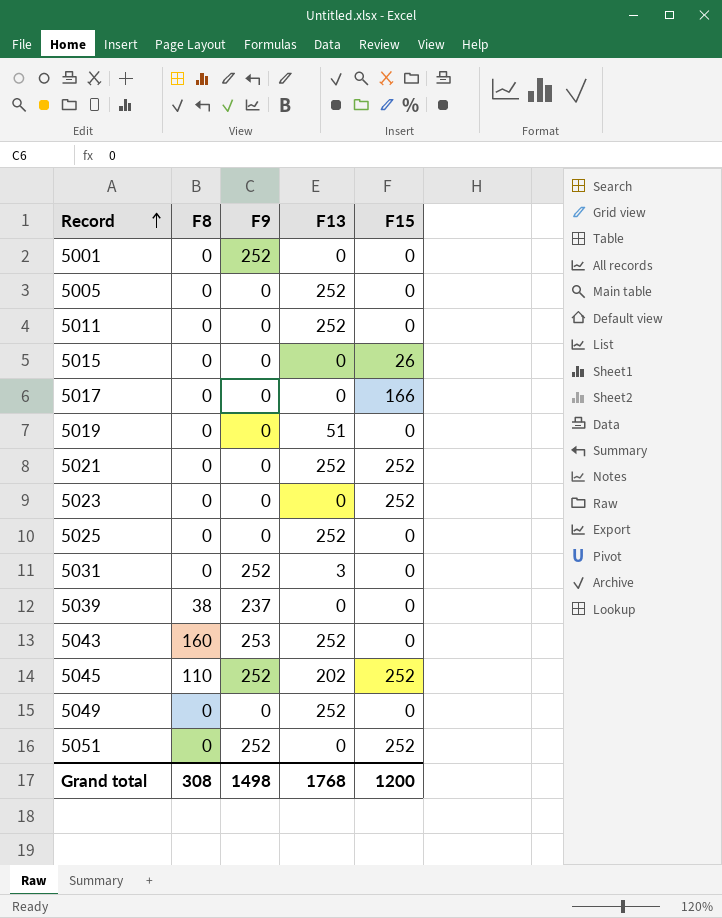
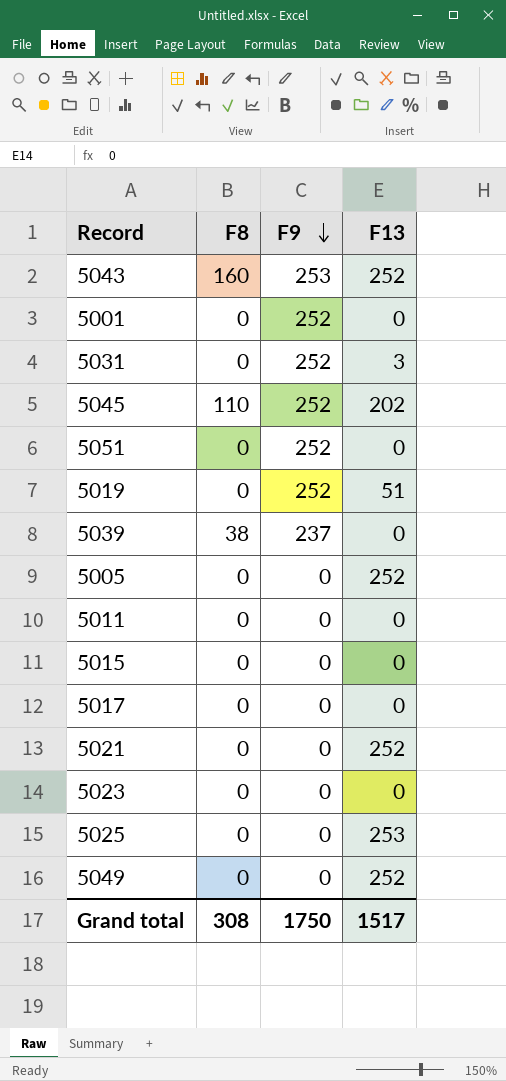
row order: Record ascending -> F9 descending
column F15 | position: 5 -> none
5019 | F9: 0 -> 252
5011 | F13: 252 -> 0
5025 | F13: 252 -> 253
Grand total | F9: 1498 -> 1750
Grand total | F13: 1768 -> 1517

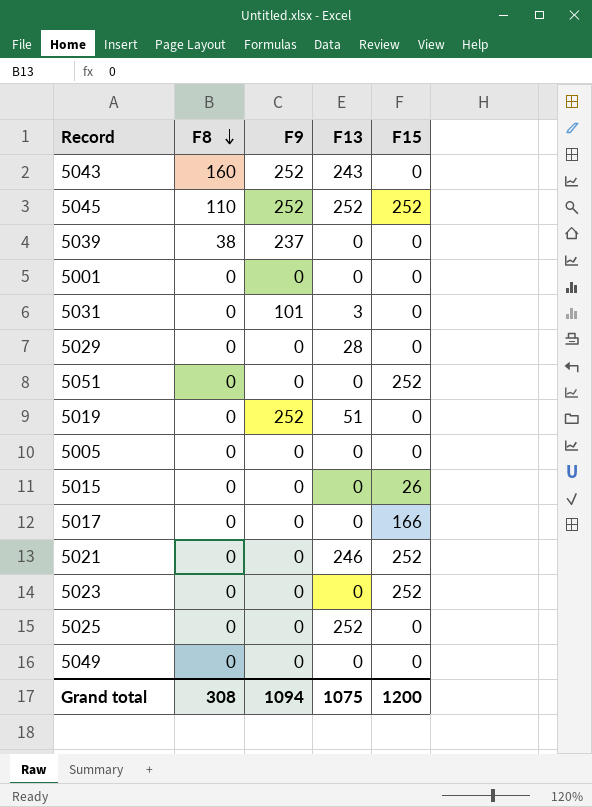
row order: F9 descending -> F8 descending
column F15 | position: none -> 5
row 5011: 0 | 0 | 0 -> none
5043 | F9: 253 -> 252
5043 | F13: 252 -> 243
5045 | F13: 202 -> 252
5001 | F9: 252 -> 0
5031 | F9: 252 -> 101
row 5029: none -> 0 | 0 | 28 | 0
5051 | F9: 252 -> 0
5005 | F13: 252 -> 0
5021 | F13: 252 -> 246
5025 | F13: 253 -> 252
5049 | F13: 252 -> 0
Grand total | F9: 1750 -> 1094
Grand total | F13: 1517 -> 1075

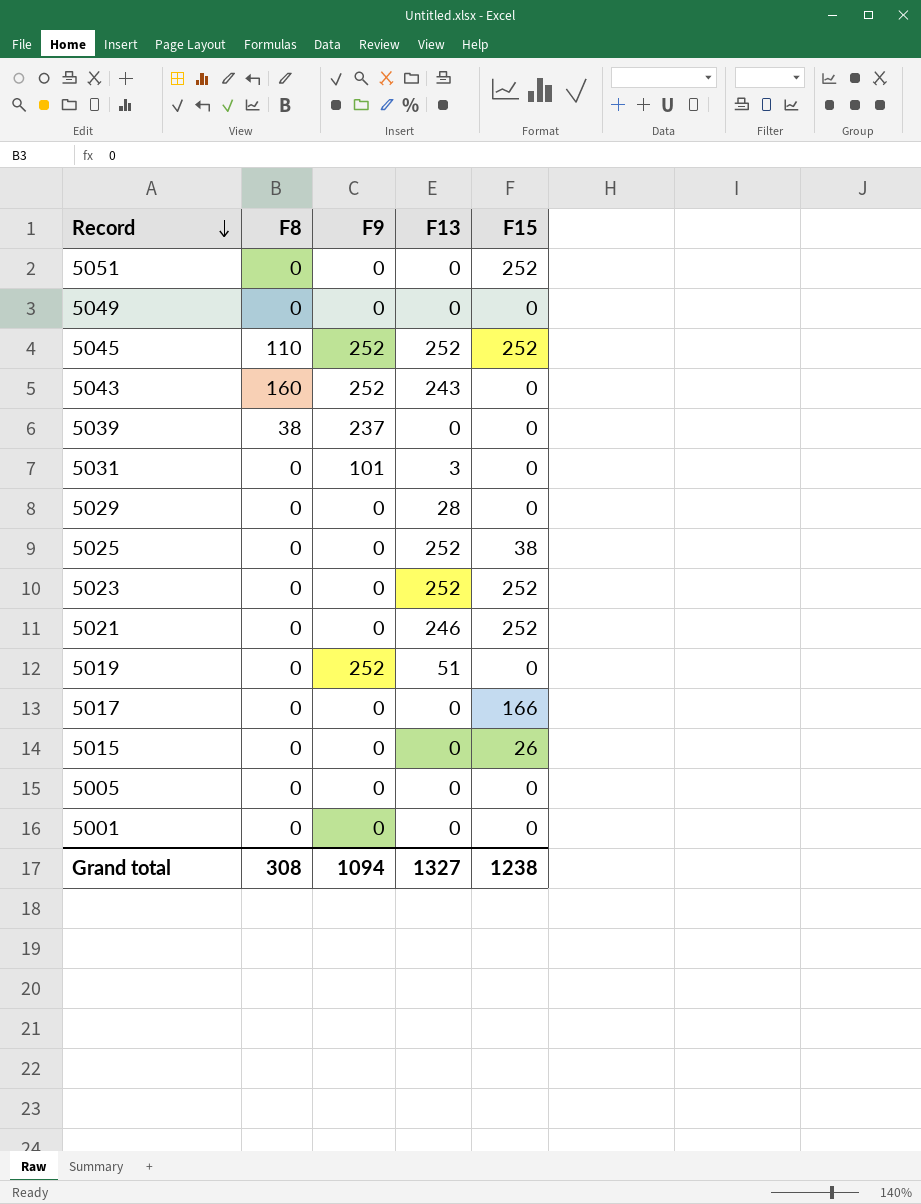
row order: F8 descending -> Record descending
5025 | F15: 0 -> 38
5023 | F13: 0 -> 252
Grand total | F13: 1075 -> 1327
Grand total | F15: 1200 -> 1238

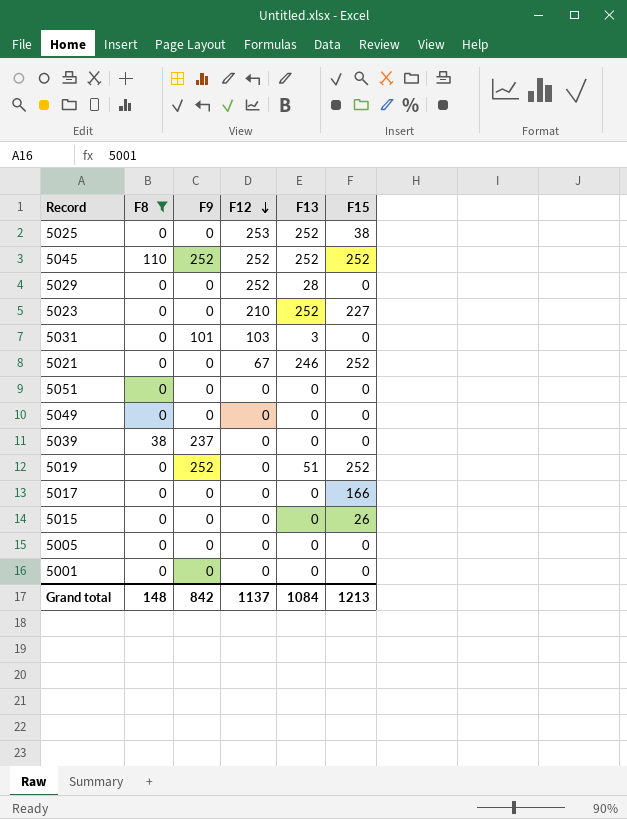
filter: none -> F8 != 160
row order: Record descending -> F12 descending
column F12 | position: none -> 4
5023 | F15: 252 -> 227
5051 | F15: 252 -> 0
5019 | F15: 0 -> 252
Grand total | F8: 308 -> 148
Grand total | F9: 1094 -> 842
Grand total | F13: 1327 -> 1084
Grand total | F15: 1238 -> 1213

